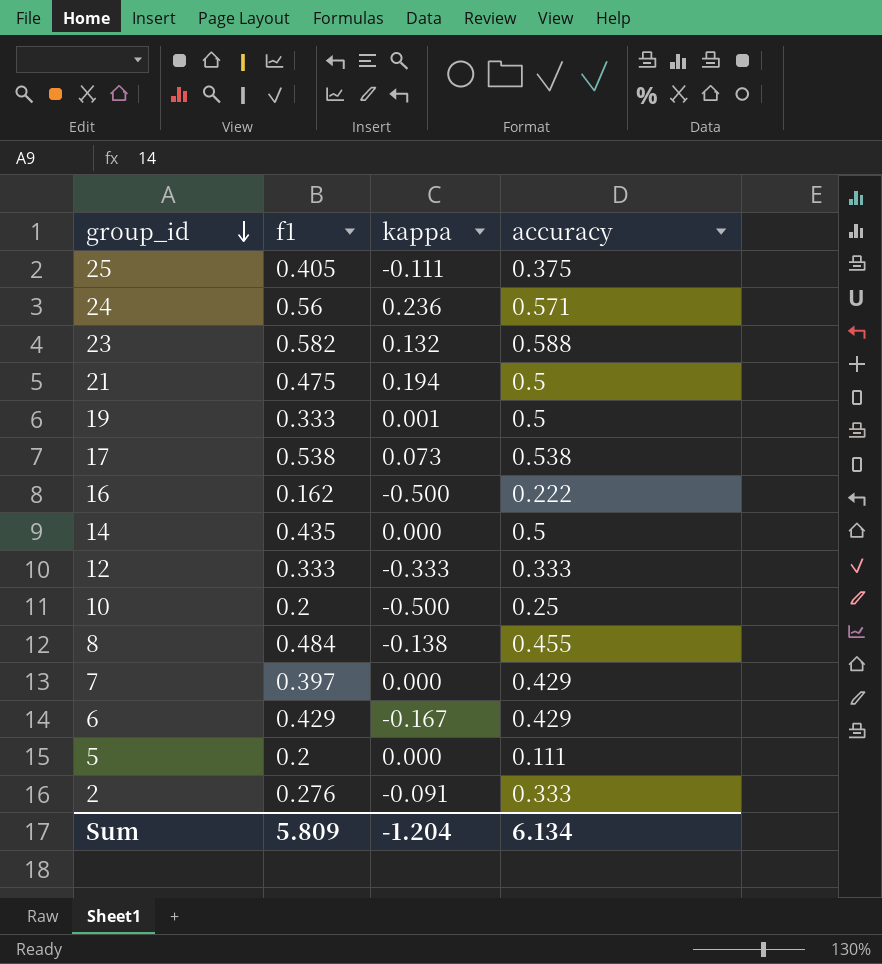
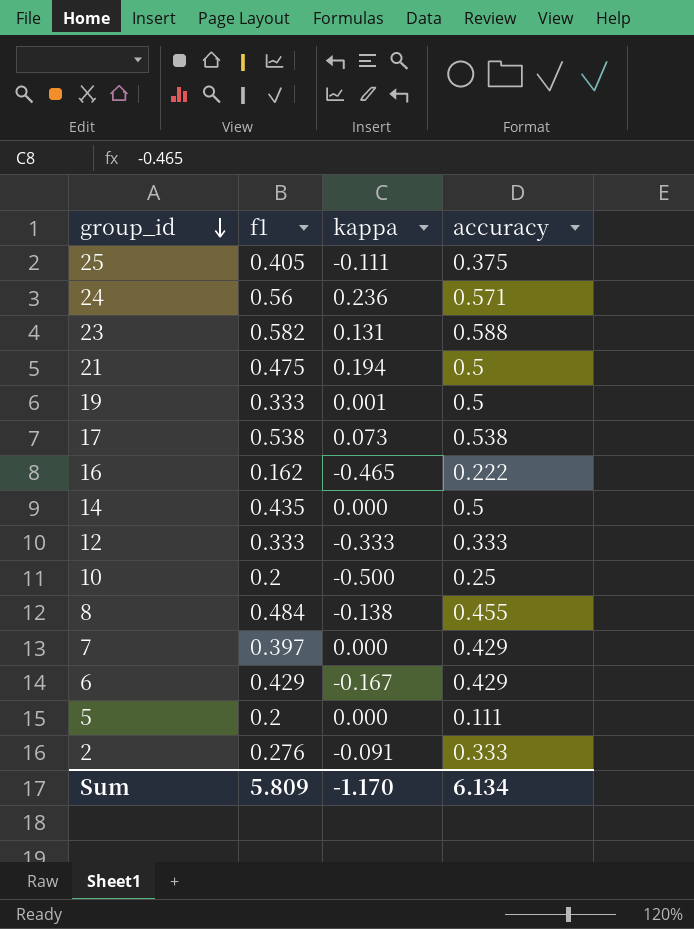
23 | kappa: 0.132 -> 0.131
16 | kappa: -0.500 -> -0.465
Sum | kappa: -1.204 -> -1.170

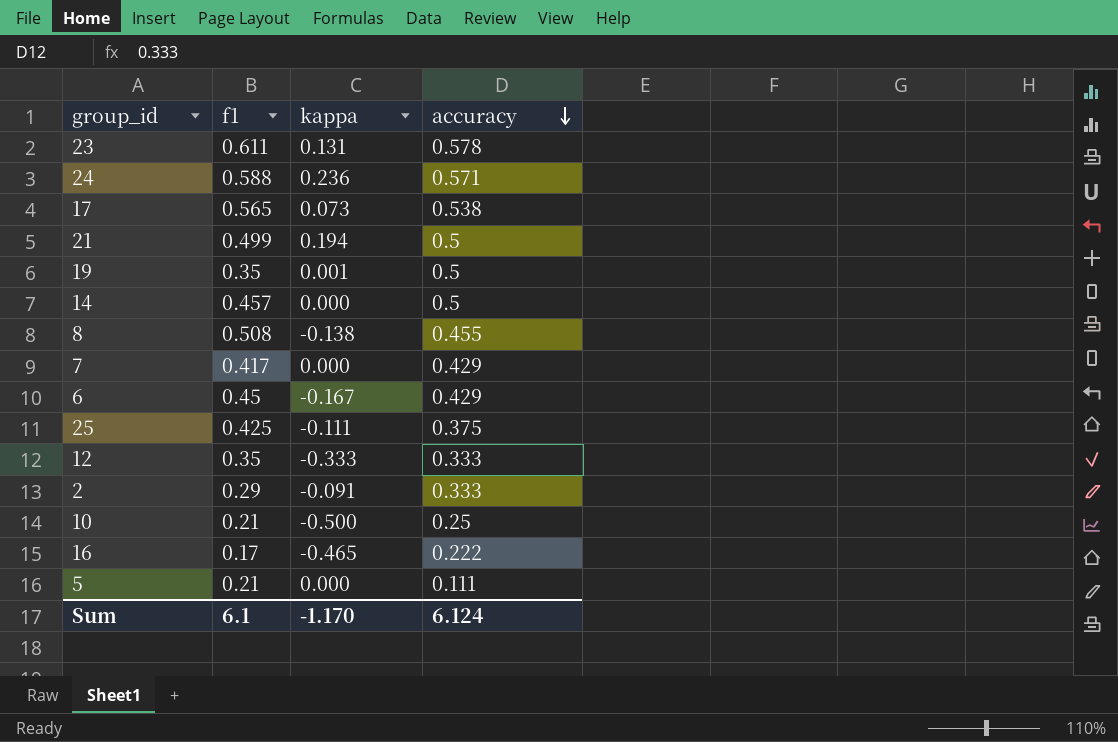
row order: group_id descending -> accuracy descending
23 | f1: 0.582 -> 0.611
23 | accuracy: 0.588 -> 0.578
24 | f1: 0.56 -> 0.588
17 | f1: 0.538 -> 0.565
21 | f1: 0.475 -> 0.499
19 | f1: 0.333 -> 0.35
14 | f1: 0.435 -> 0.457
8 | f1: 0.484 -> 0.508
7 | f1: 0.397 -> 0.417
6 | f1: 0.429 -> 0.45
25 | f1: 0.405 -> 0.425
12 | f1: 0.333 -> 0.35
2 | f1: 0.276 -> 0.29
10 | f1: 0.2 -> 0.21
16 | f1: 0.162 -> 0.17
5 | f1: 0.2 -> 0.21
Sum | f1: 5.809 -> 6.1
Sum | accuracy: 6.134 -> 6.124

